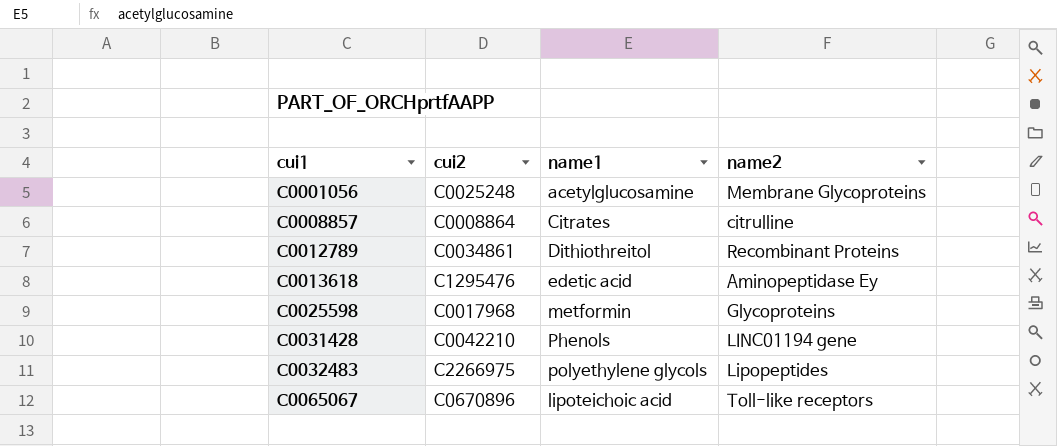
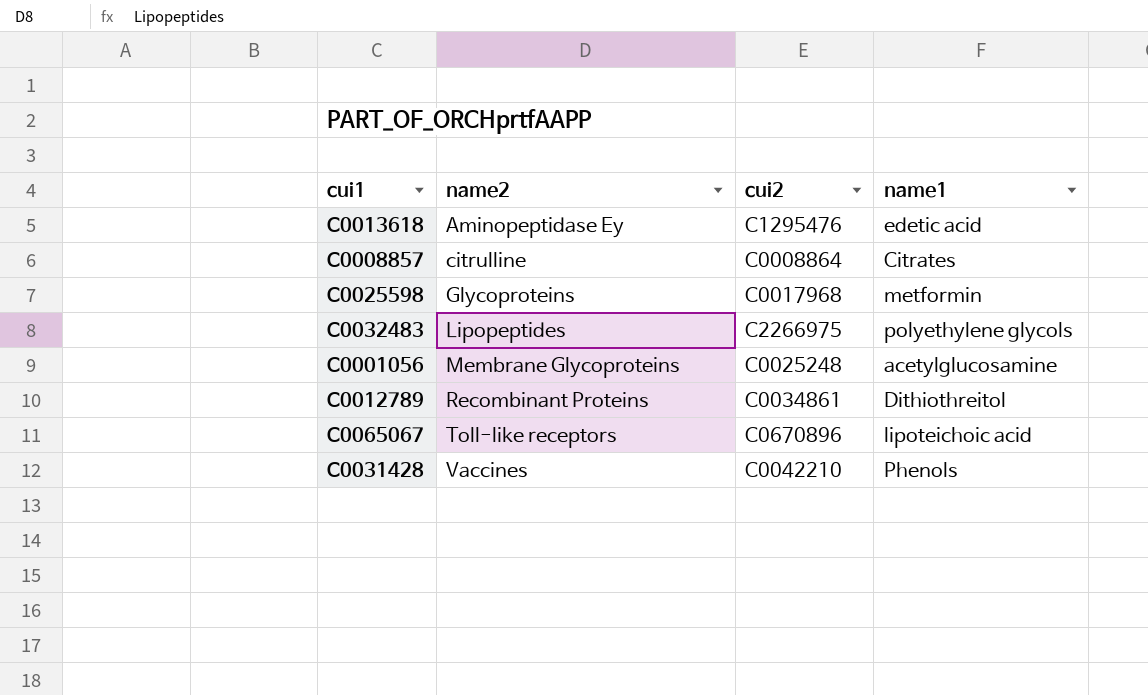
row order: cui1 ascending -> name2 ascending
column name2 | position: 4 -> 2
C0031428 | name2: LINC01194 gene -> Vaccines

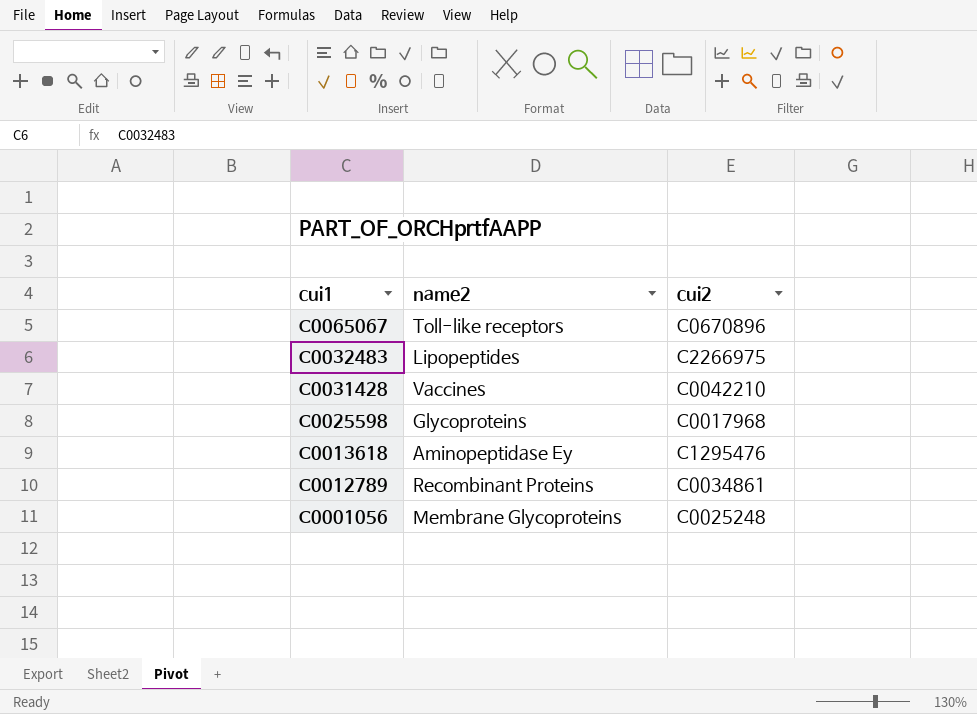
row order: name2 ascending -> cui1 descending
column name1 | position: 4 -> none
row C0008857: citrulline | C0008864 | Citrates -> none

